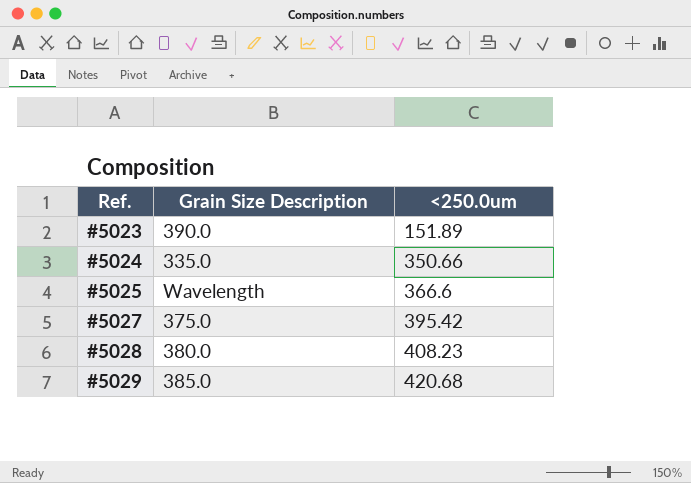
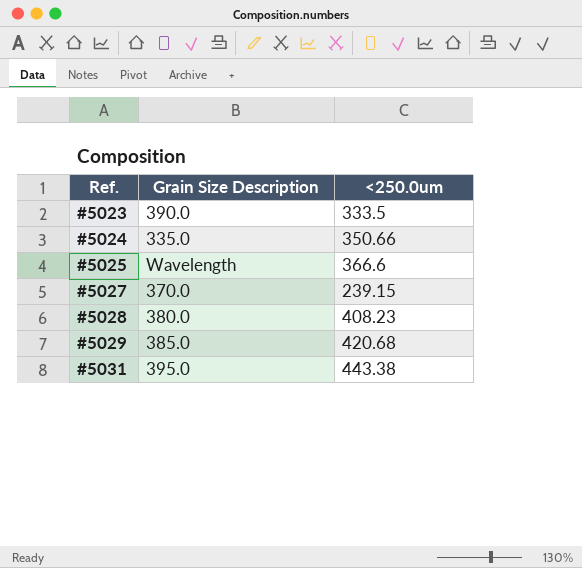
#5023 | <250.0um: 151.89 -> 333.5
#5027 | Grain Size Description: 375.0 -> 370.0
#5027 | <250.0um: 395.42 -> 239.15
row #5031: none -> 395.0 | 443.38

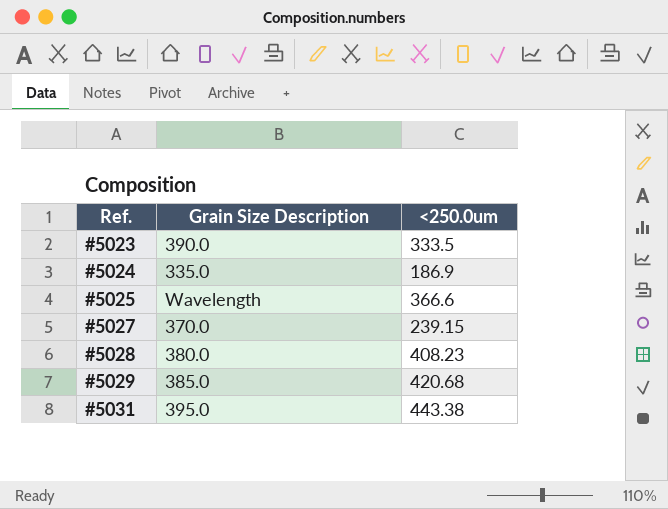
#5024 | <250.0um: 350.66 -> 186.9

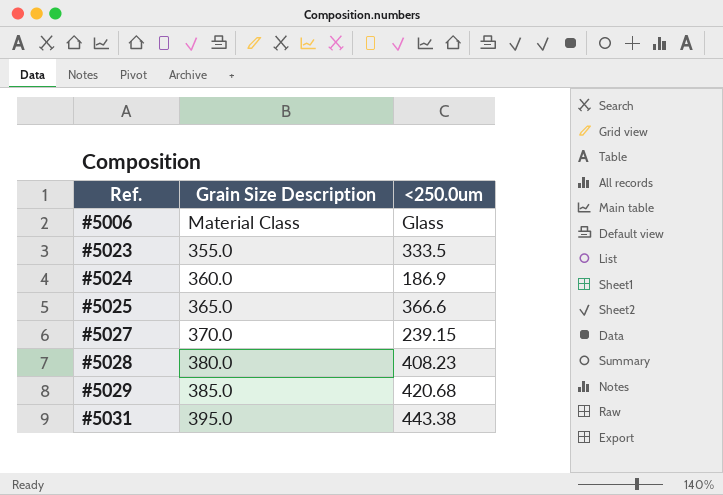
row #5006: none -> Material Class | Glass
#5023 | Grain Size Description: 390.0 -> 355.0
#5024 | Grain Size Description: 335.0 -> 360.0
#5025 | Grain Size Description: Wavelength -> 365.0

